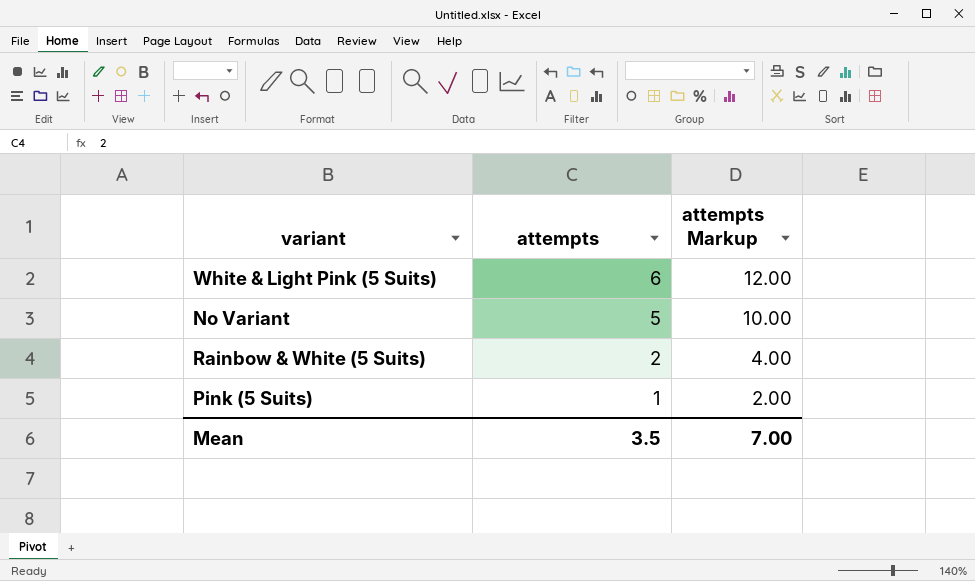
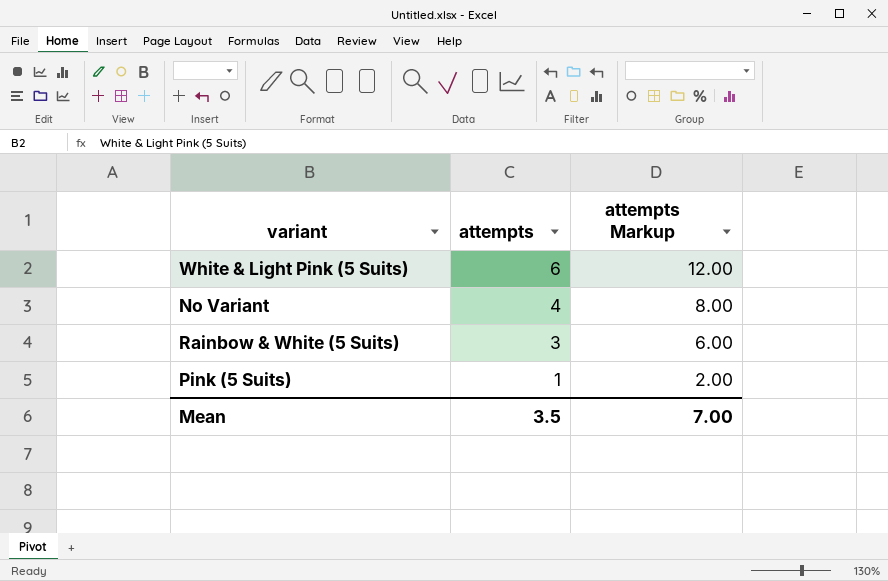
No Variant | attempts: 5 -> 4
No Variant | attempts Markup: 10.00 -> 8.00
Rainbow & White (5 Suits) | attempts: 2 -> 3
Rainbow & White (5 Suits) | attempts Markup: 4.00 -> 6.00

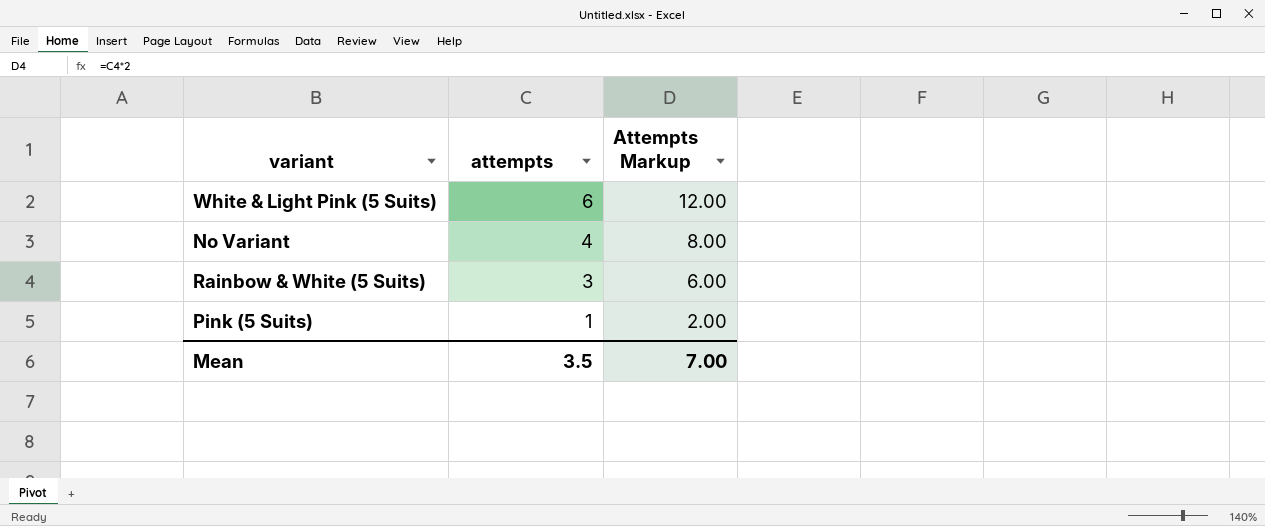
column name: attempts Markup -> Attempts Markup

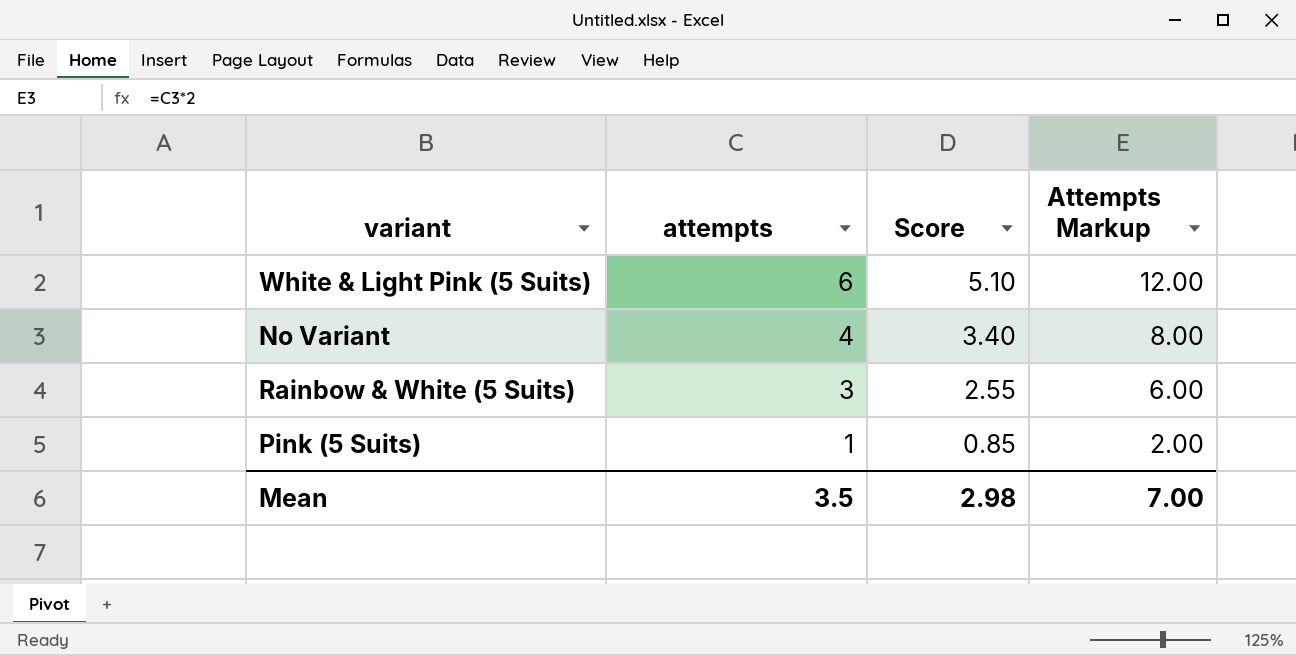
column Score | formula: none -> [attempts] * 0.85

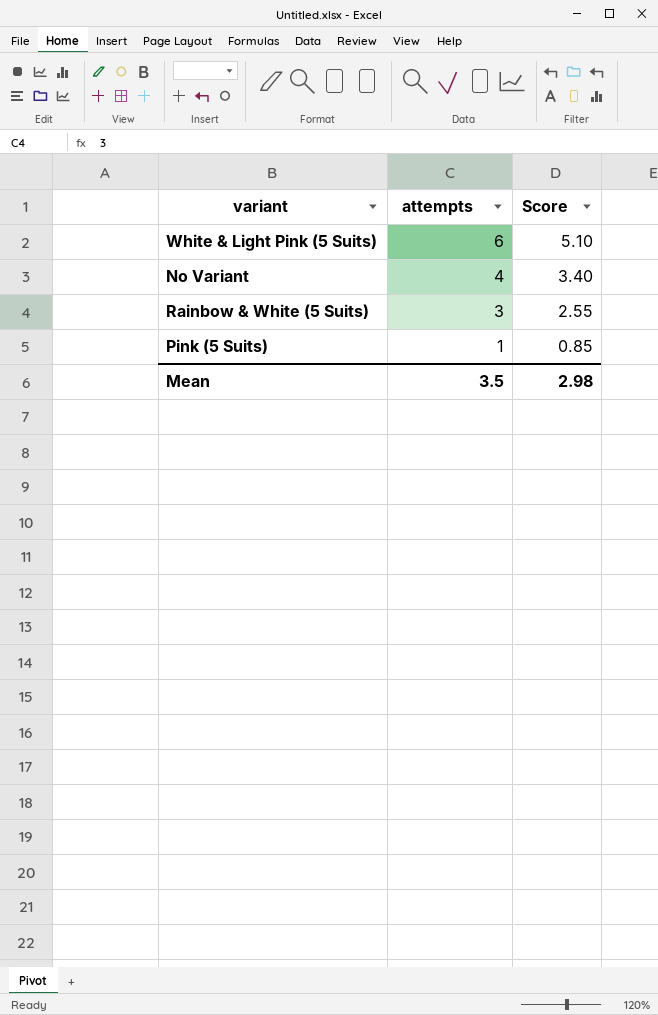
column Attempts Markup | formula: [attempts] * 2 -> none

